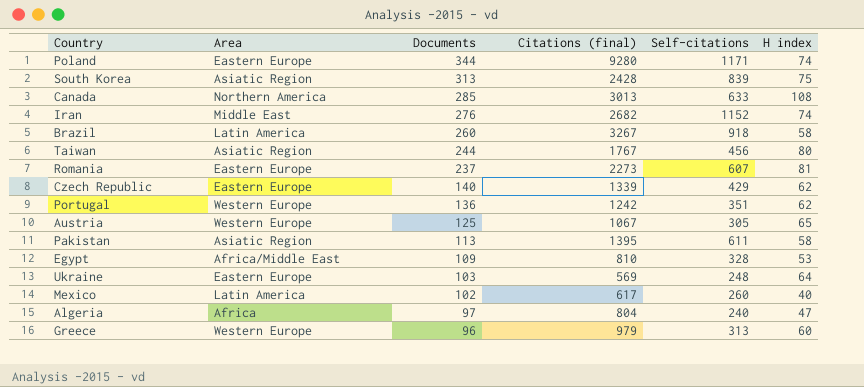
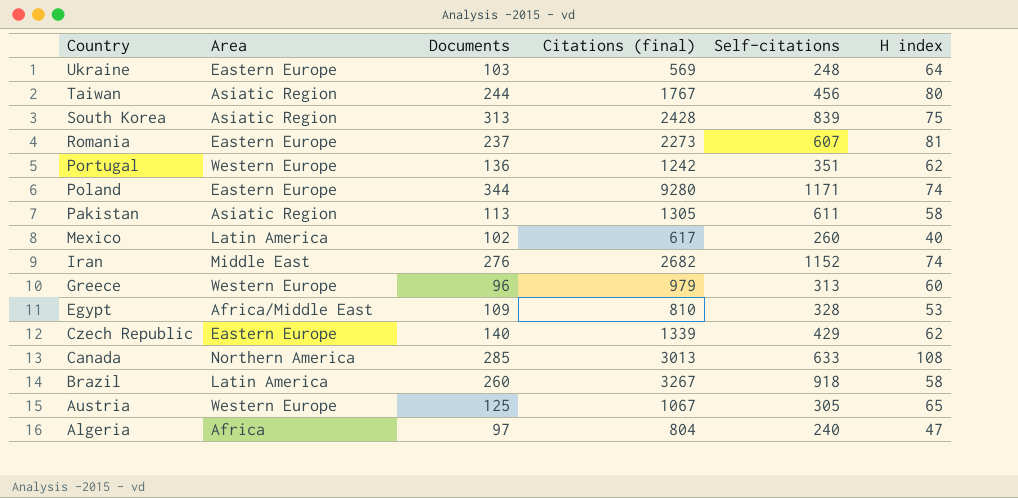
row order: Documents descending -> Country descending
Pakistan | Citations (final): 1395 -> 1305

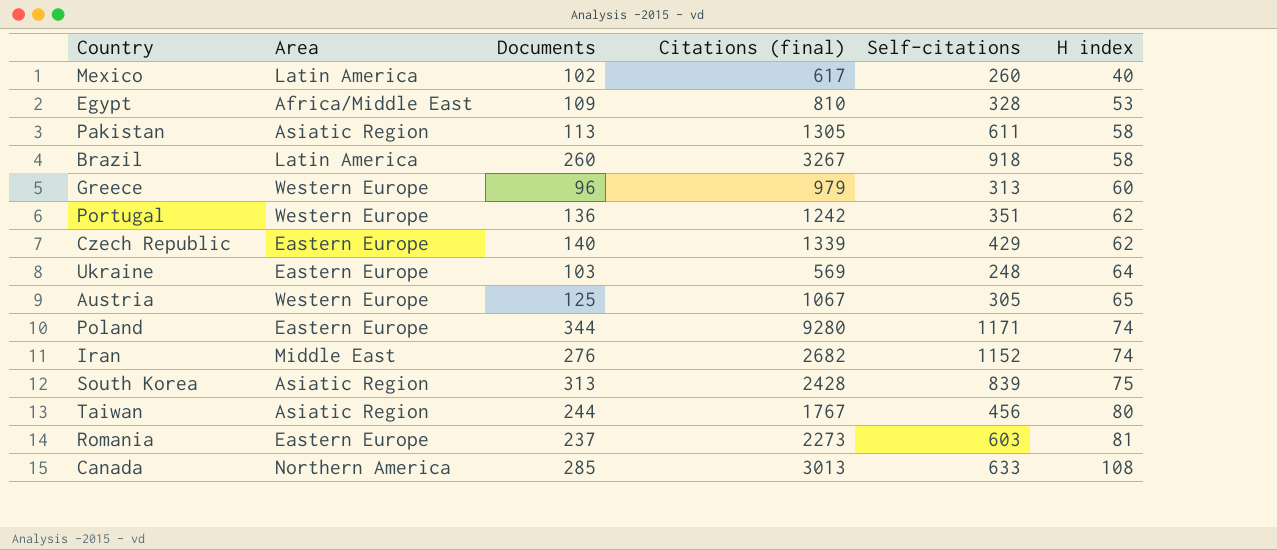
row order: Country descending -> H index ascending
row Algeria: Africa | 97 | 804 | 240 | 47 -> none
Romania | Self-citations: 607 -> 603

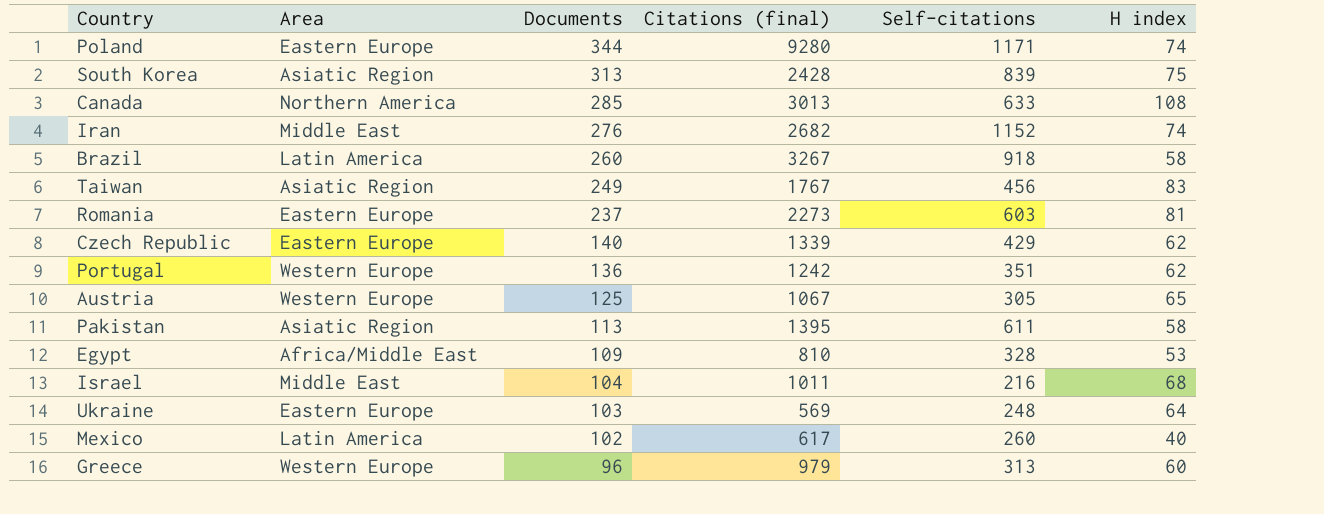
row order: H index ascending -> Documents descending
Taiwan | Documents: 244 -> 249
Taiwan | H index: 80 -> 83
Pakistan | Citations (final): 1305 -> 1395
row Israel: none -> Middle East | 104 | 1011 | 216 | 68

